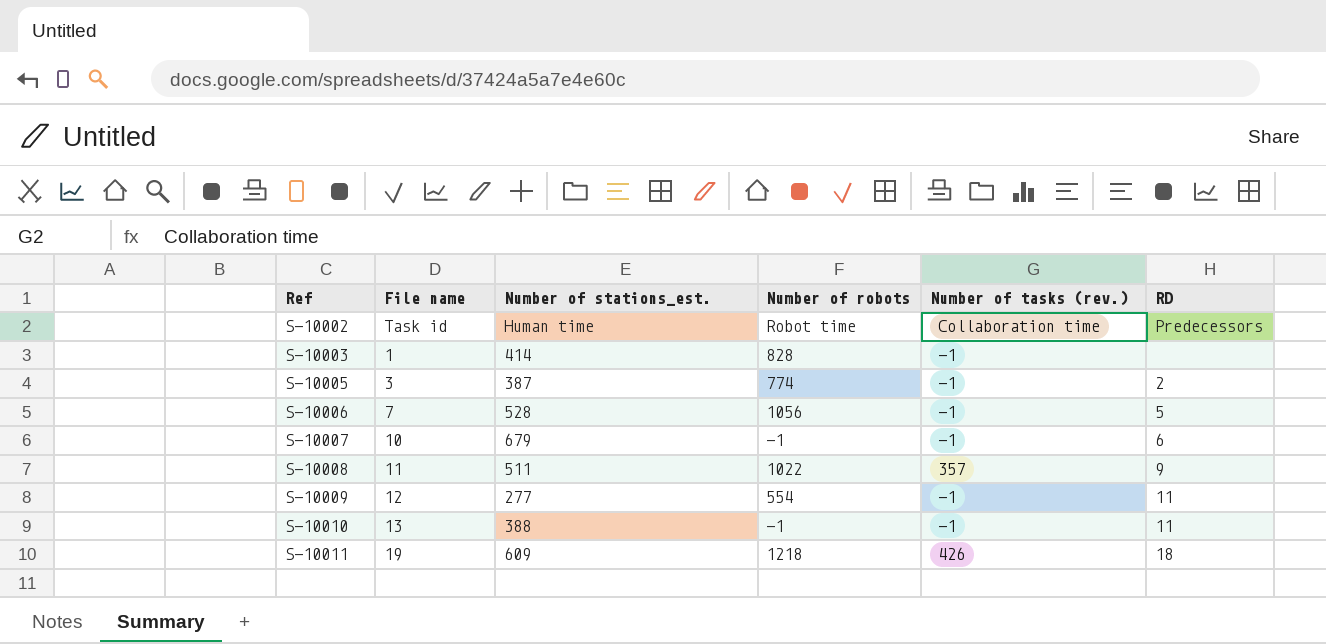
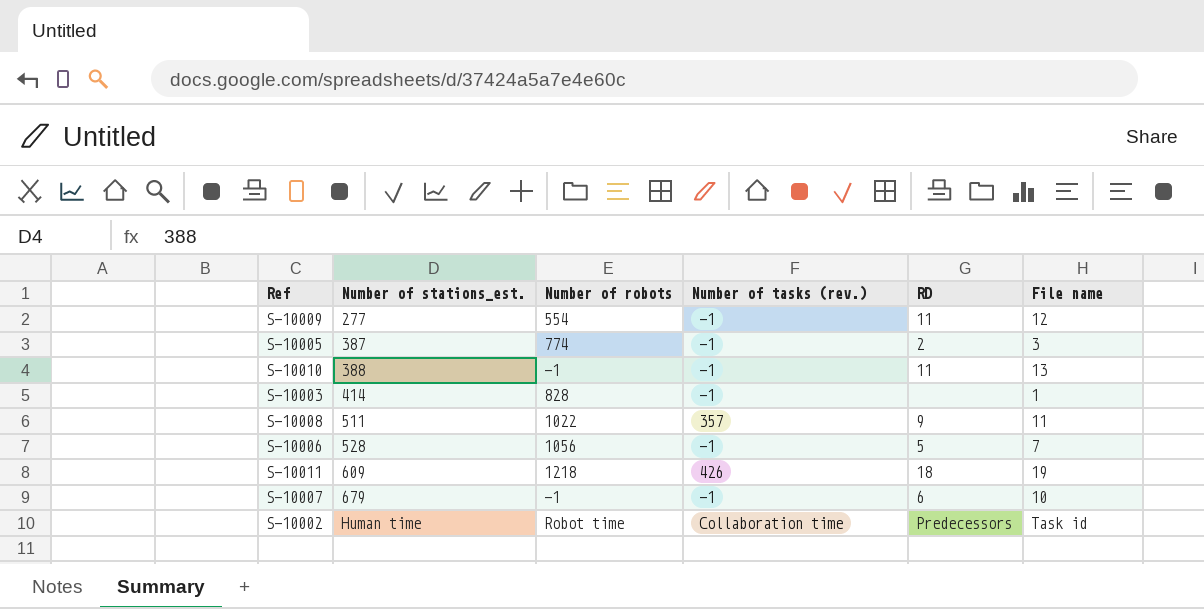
row order: Ref ascending -> Number of stations_est. ascending
column File name | position: 2 -> 6

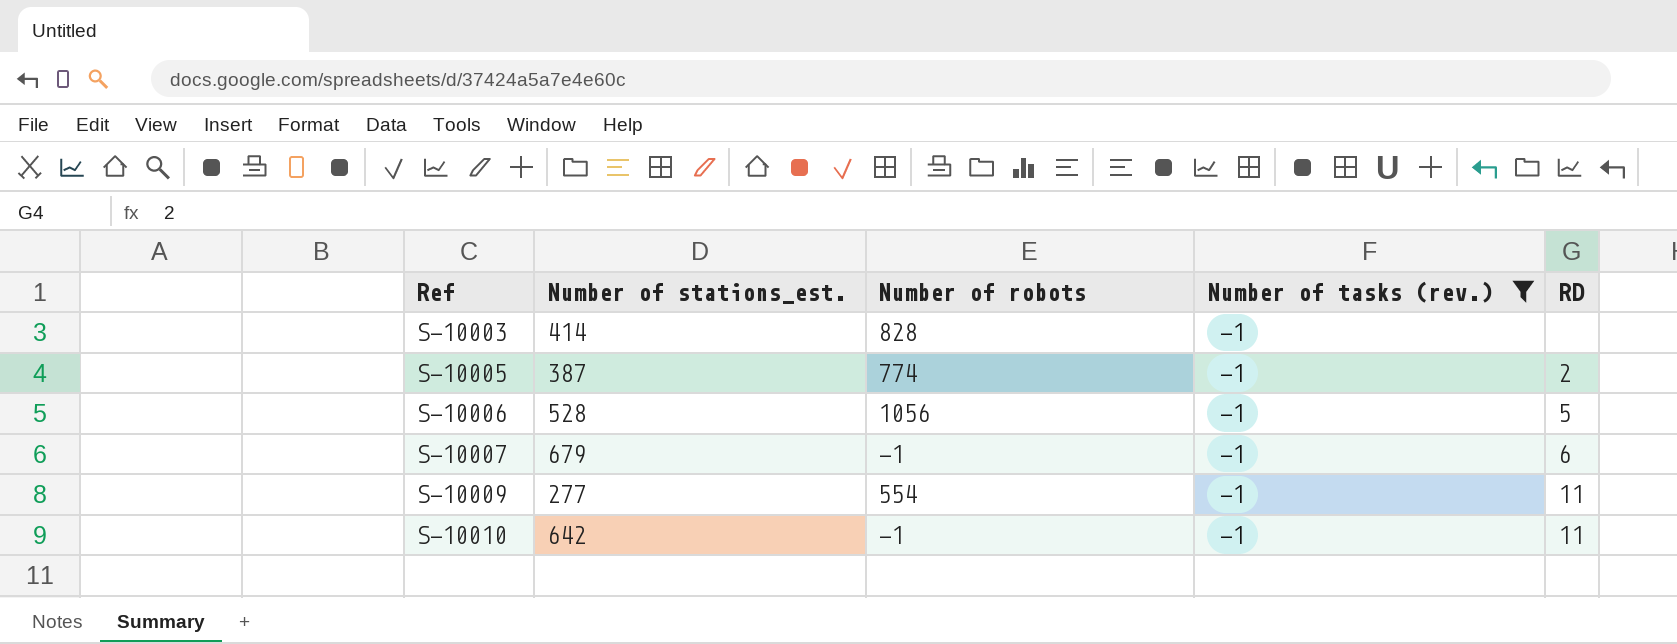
filter: none -> Number of tasks (rev.) = -1
row order: Number of stations_est. ascending -> Ref ascending
column File name | position: 6 -> none
S-10010 | Number of stations_est.: 388 -> 642

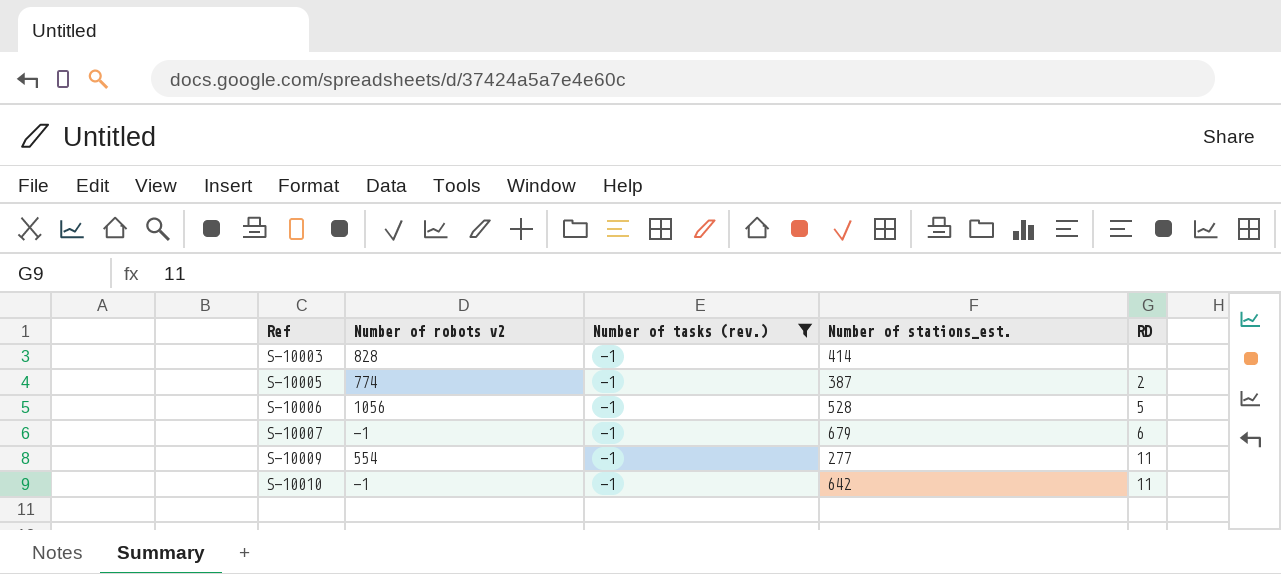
column name: Number of robots -> Number of robots v2
column Number of stations_est. | position: 2 -> 4

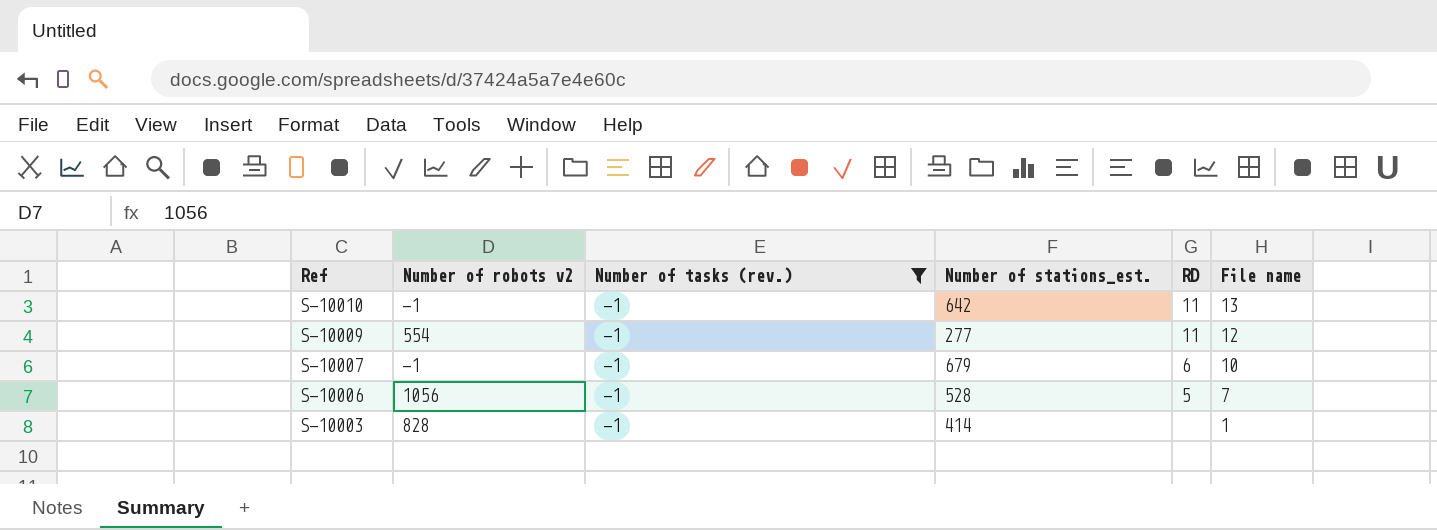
row order: Ref ascending -> Ref descending
column File name | position: none -> 6
row S-10005: 774 | -1 | 387 | 2 -> none

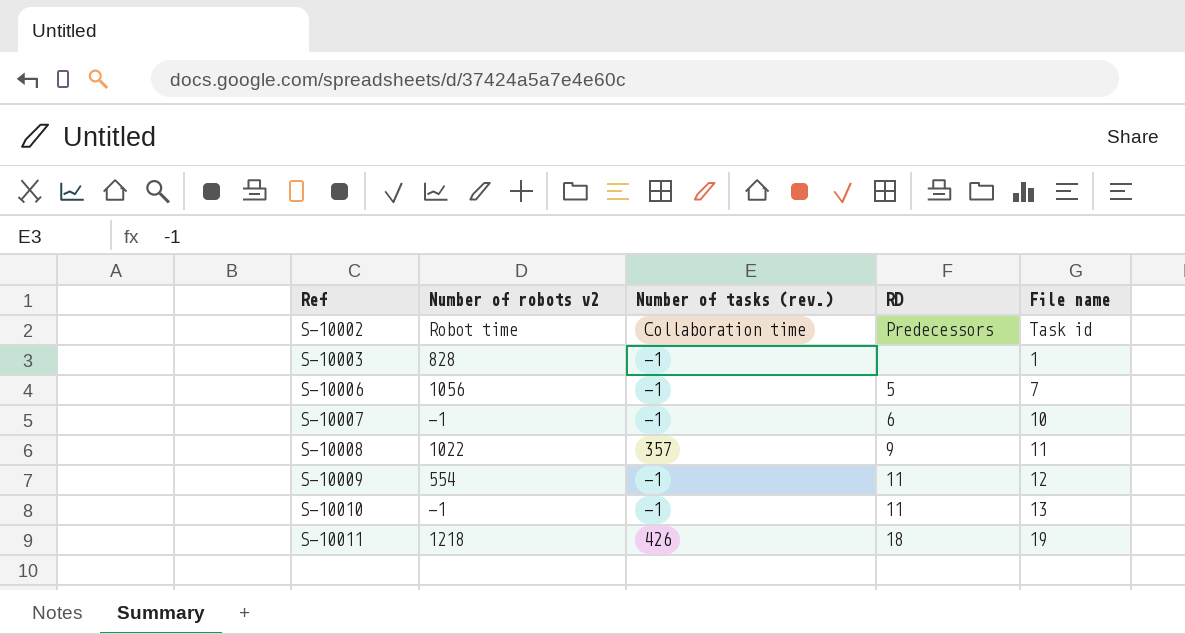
filter: Number of tasks (rev.) = -1 -> none
row order: Ref descending -> Ref ascending
column Number of stations_est. | position: 4 -> none

